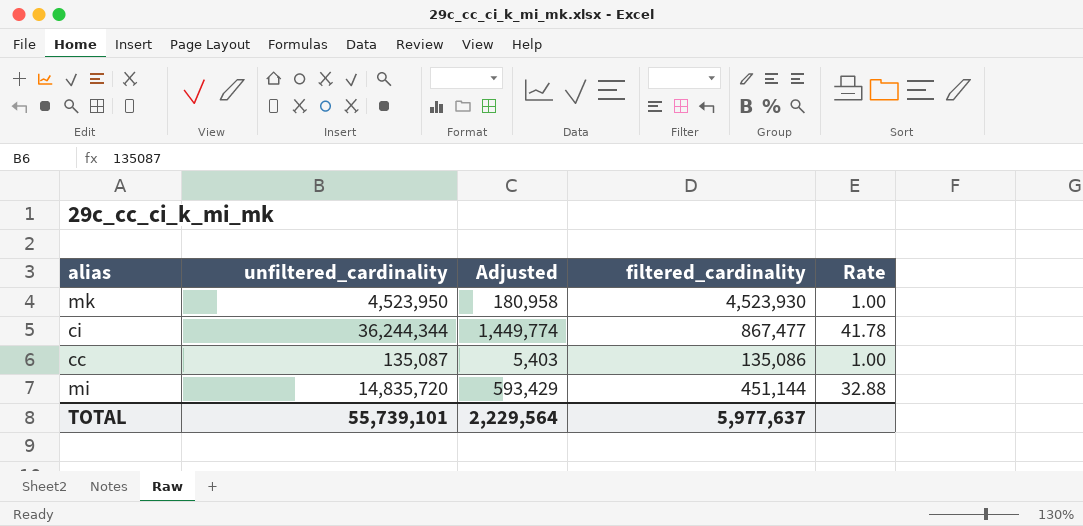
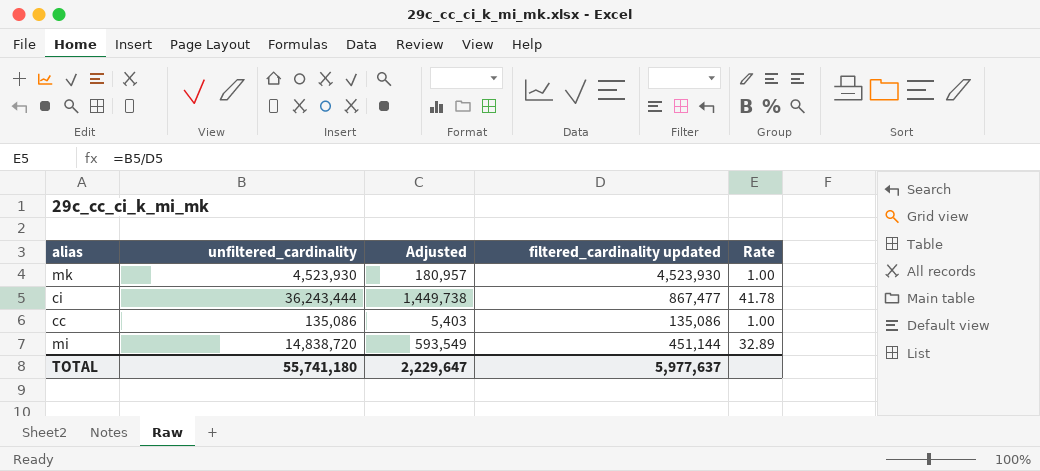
column name: filtered_cardinality -> filtered_cardinality updated
mk | unfiltered_cardinality: 4,523,950 -> 4,523,930
mk | Adjusted: 180,958 -> 180,957
ci | unfiltered_cardinality: 36,244,344 -> 36,243,444
ci | Adjusted: 1,449,774 -> 1,449,738
cc | unfiltered_cardinality: 135,087 -> 135,086
mi | unfiltered_cardinality: 14,835,720 -> 14,838,720
mi | Adjusted: 593,429 -> 593,549
mi | Rate: 32.88 -> 32.89
TOTAL | unfiltered_cardinality: 55,739,101 -> 55,741,180
TOTAL | Adjusted: 2,229,564 -> 2,229,647

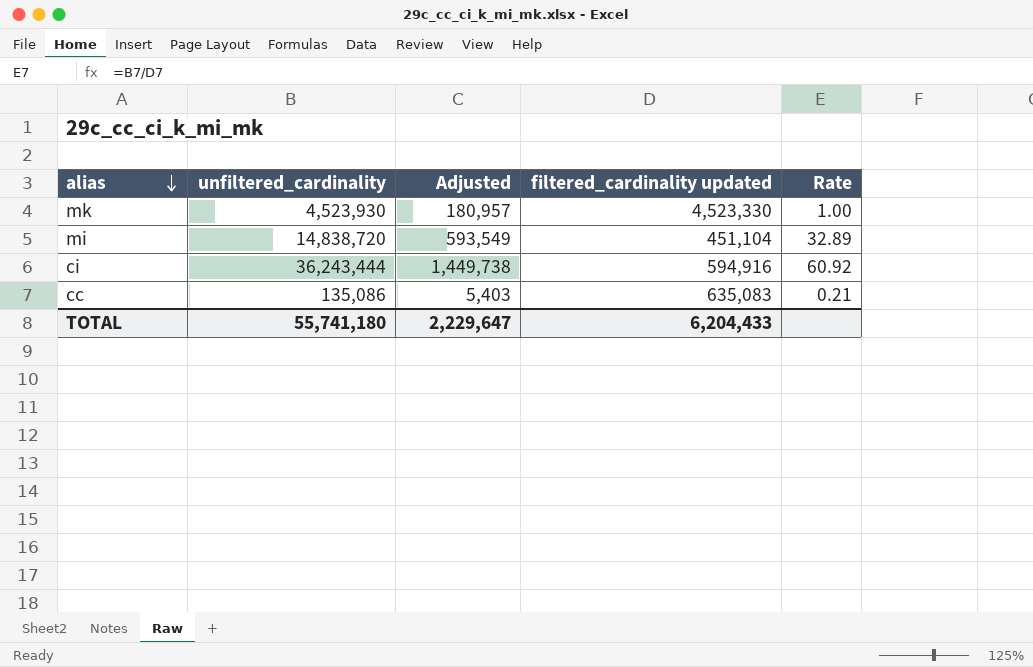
row order: none -> alias descending
mk | filtered_cardinality updated: 4,523,930 -> 4,523,330
mi | filtered_cardinality updated: 451,144 -> 451,104
ci | filtered_cardinality updated: 867,477 -> 594,916
ci | Rate: 41.78 -> 60.92
cc | filtered_cardinality updated: 135,086 -> 635,083
cc | Rate: 1.00 -> 0.21
TOTAL | filtered_cardinality updated: 5,977,637 -> 6,204,433

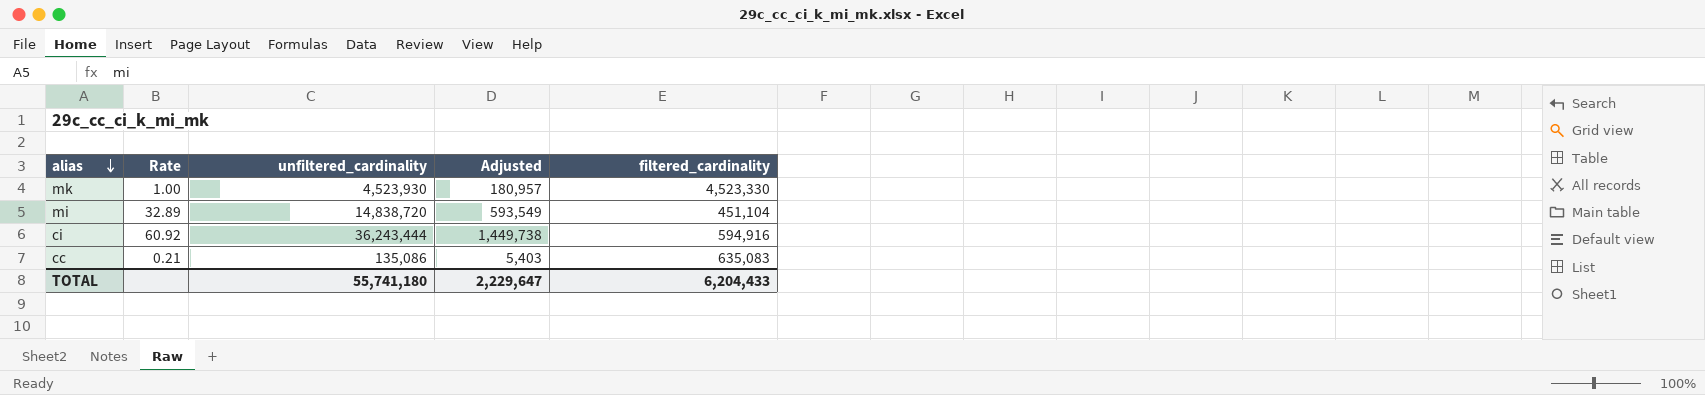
column Rate | position: 5 -> 2
column name: filtered_cardinality updated -> filtered_cardinality

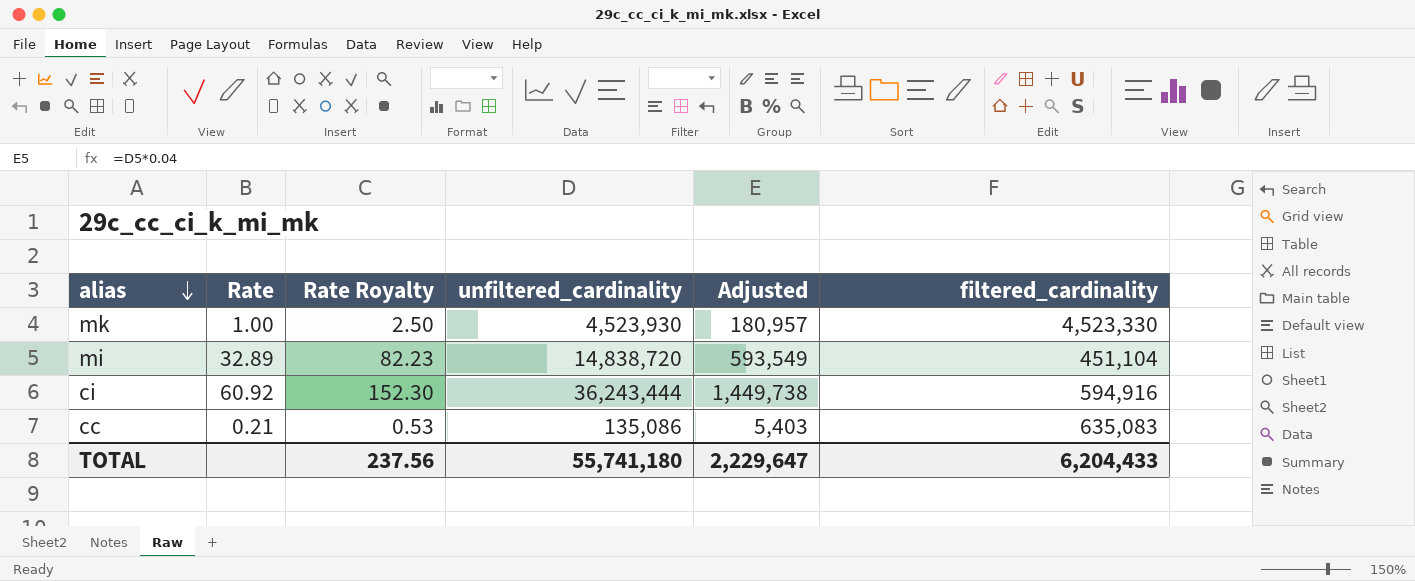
column Rate Royalty | formula: none -> [Rate] * 2.5

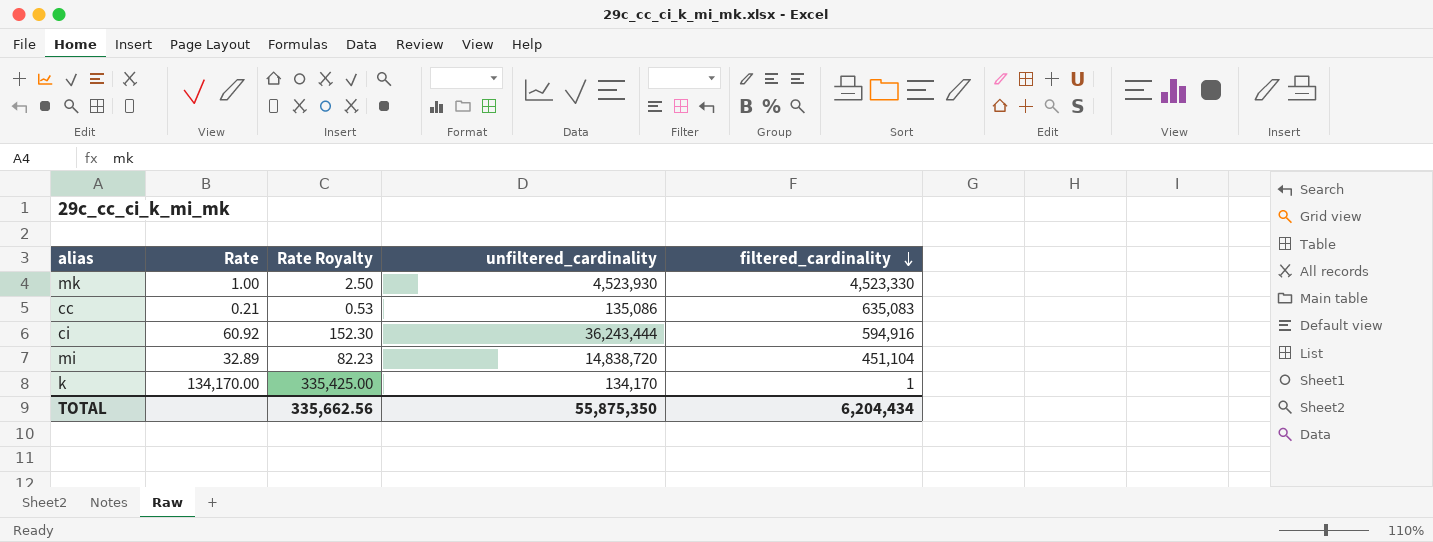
row order: alias descending -> filtered_cardinality descending
column Adjusted | formula: [unfiltered_cardinality] * 0.04 -> none
row k: none -> 134,170.00 | 335,425.00 | 134,170 | 1
TOTAL | Rate Royalty: 237.56 -> 335,662.56
TOTAL | unfiltered_cardinality: 55,741,180 -> 55,875,350
TOTAL | filtered_cardinality: 6,204,433 -> 6,204,434

